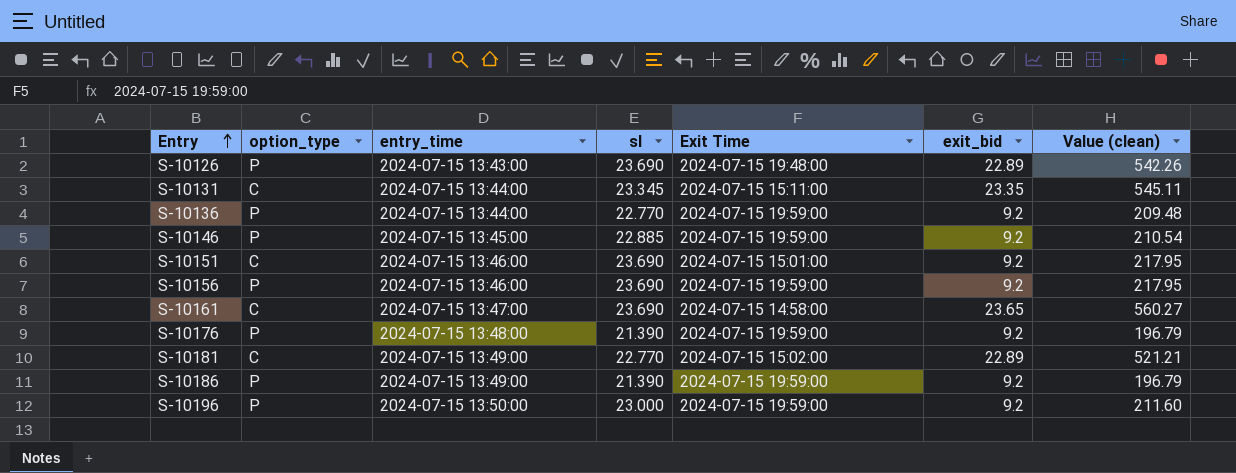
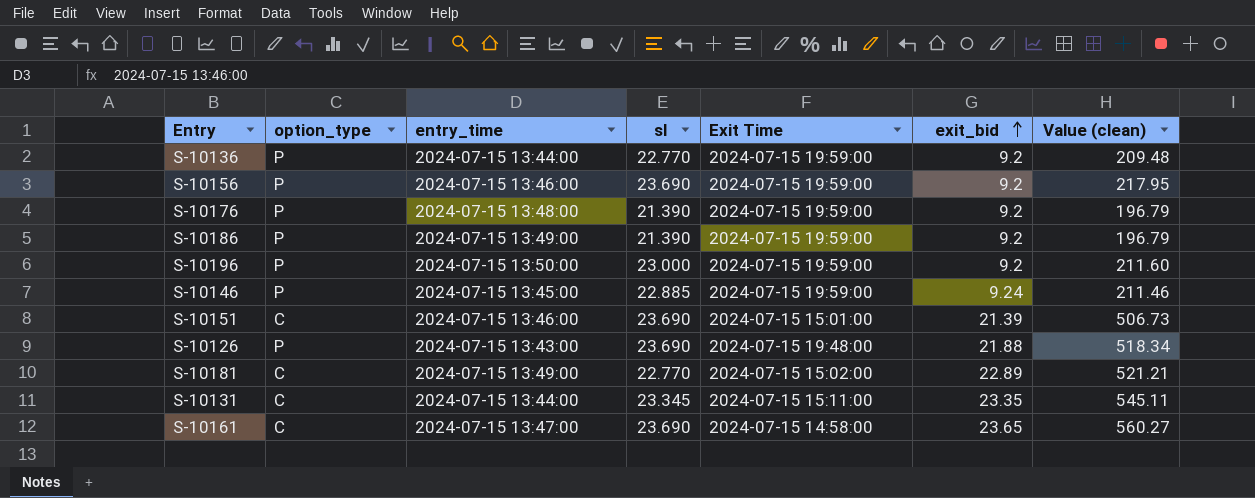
row order: Entry ascending -> exit_bid ascending
S-10146 | exit_bid: 9.2 -> 9.24
S-10146 | Value (clean): 210.54 -> 211.46
S-10151 | exit_bid: 9.2 -> 21.39
S-10151 | Value (clean): 217.95 -> 506.73
S-10126 | exit_bid: 22.89 -> 21.88
S-10126 | Value (clean): 542.26 -> 518.34

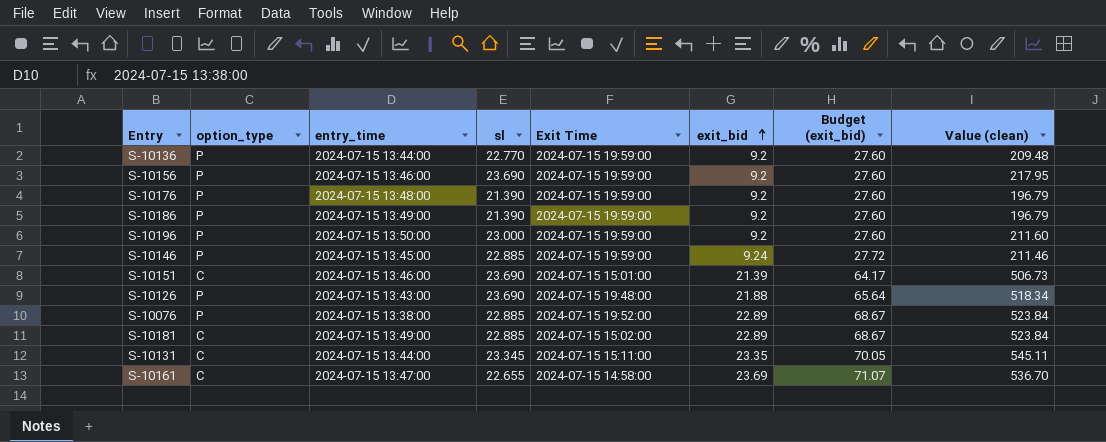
column Budget (exit_bid) | formula: none -> [exit_bid] * 3
row S-10076: none -> P | 2024-07-15 13:38:00 | 22.885 | 2024-07-15 19:52:00 | 22.89 | 68.67 | 523.84
S-10181 | sl: 22.770 -> 22.885
S-10181 | Value (clean): 521.21 -> 523.84
S-10161 | sl: 23.690 -> 22.655
S-10161 | exit_bid: 23.65 -> 23.69
S-10161 | Value (clean): 560.27 -> 536.70

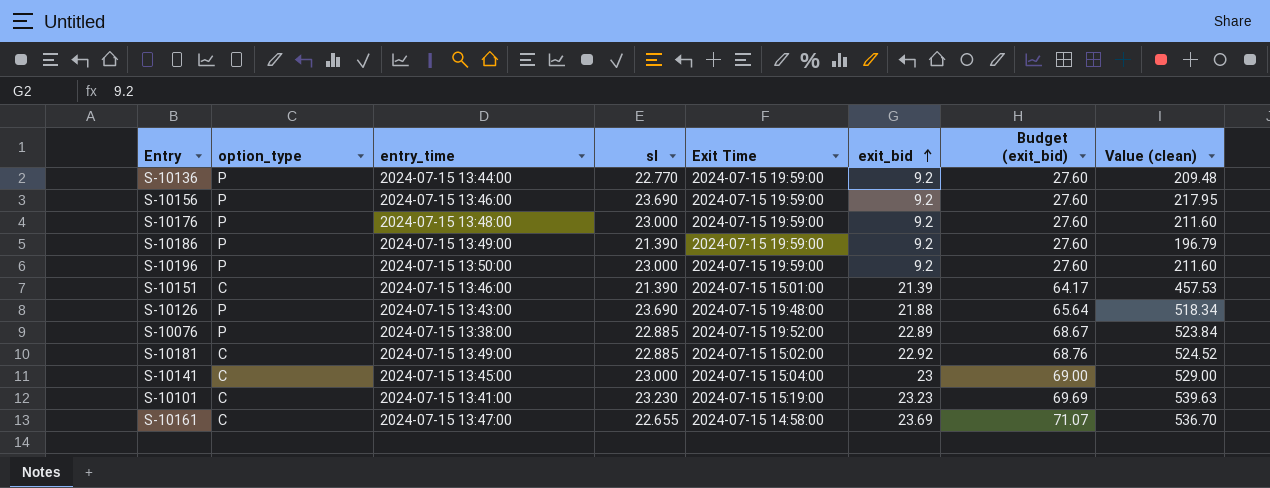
row S-10146: P | 2024-07-15 13:45:00 | 22.885 | 2024-07-15 19:59:00 | 9.24 | 27.72 | 211.46 -> none
row S-10131: C | 2024-07-15 13:44:00 | 23.345 | 2024-07-15 15:11:00 | 23.35 | 70.05 | 545.11 -> none
S-10176 | sl: 21.390 -> 23.000
S-10176 | Value (clean): 196.79 -> 211.60
S-10151 | sl: 23.690 -> 21.390
S-10151 | Value (clean): 506.73 -> 457.53
S-10181 | exit_bid: 22.89 -> 22.92
S-10181 | Budget (exit_bid): 68.67 -> 68.76
S-10181 | Value (clean): 523.84 -> 524.52
row S-10141: none -> C | 2024-07-15 13:45:00 | 23.000 | 2024-07-15 15:04:00 | 23 | 69.00 | 529.00
row S-10101: none -> C | 2024-07-15 13:41:00 | 23.230 | 2024-07-15 15:19:00 | 23.23 | 69.69 | 539.63

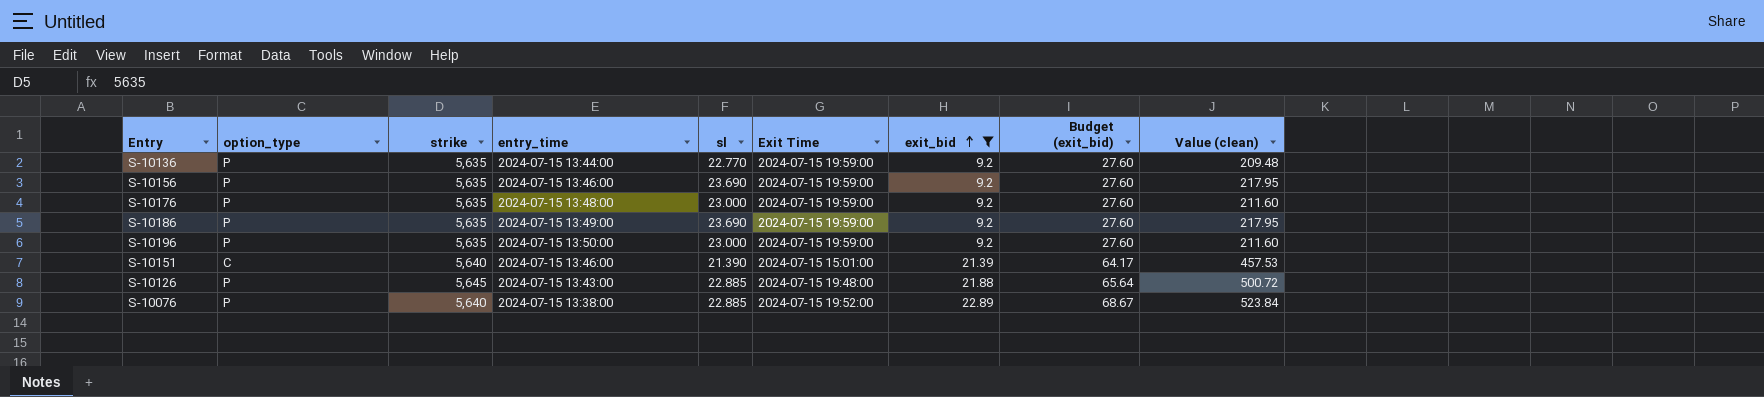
filter: none -> exit_bid <= 22.89
column strike | position: none -> 3
S-10186 | sl: 21.390 -> 23.690
S-10186 | Value (clean): 196.79 -> 217.95
S-10126 | sl: 23.690 -> 22.885
S-10126 | Value (clean): 518.34 -> 500.72

